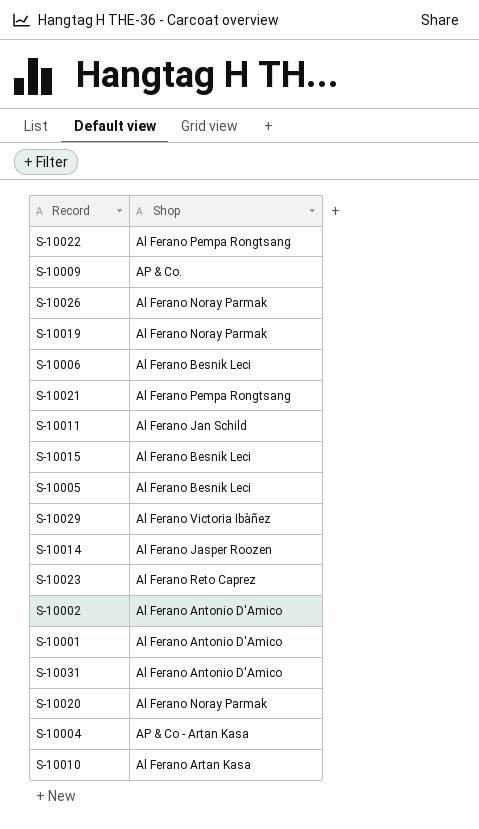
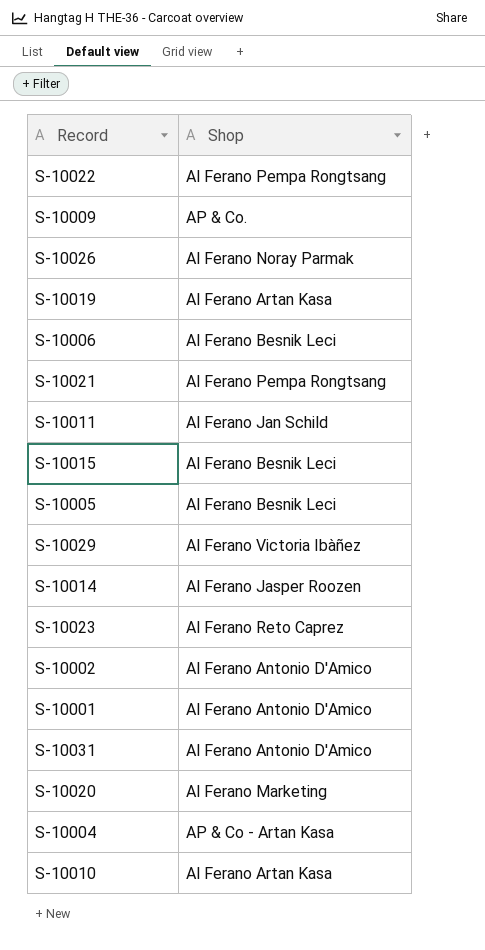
S-10019 | Shop: Al Ferano Noray Parmak -> Al Ferano Artan Kasa
S-10020 | Shop: Al Ferano Noray Parmak -> Al Ferano Marketing

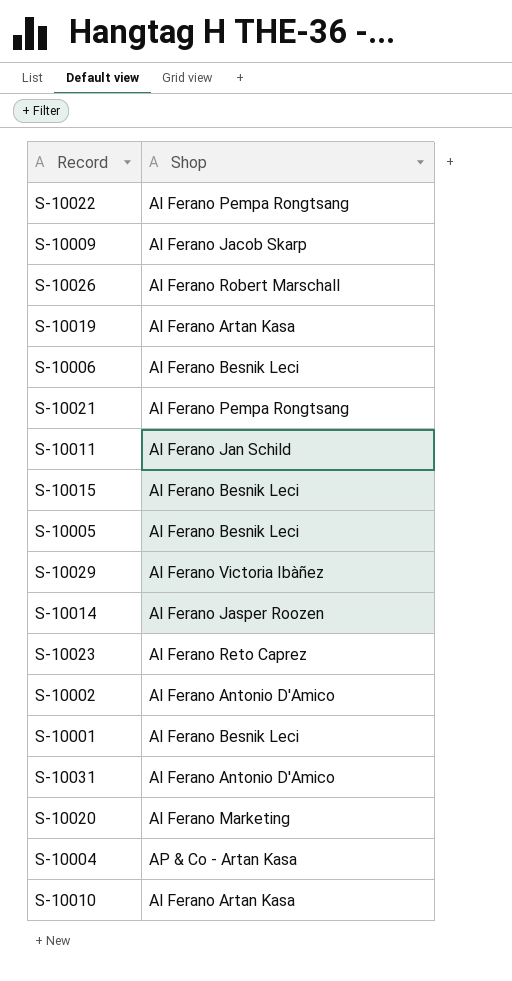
S-10009 | Shop: AP & Co. -> Al Ferano Jacob Skarp
S-10026 | Shop: Al Ferano Noray Parmak -> Al Ferano Robert Marschall
S-10001 | Shop: Al Ferano Antonio D'Amico -> Al Ferano Besnik Leci

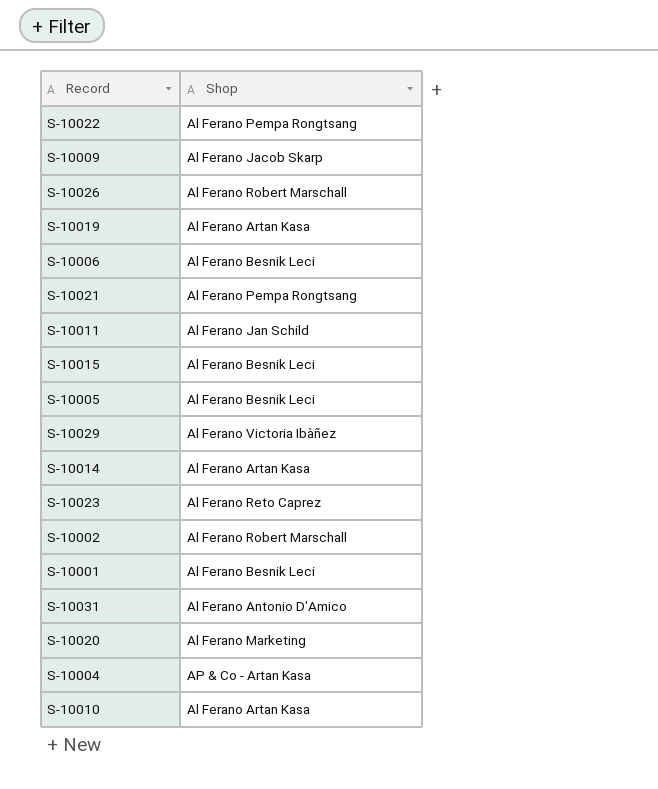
S-10014 | Shop: Al Ferano Jasper Roozen -> Al Ferano Artan Kasa
S-10002 | Shop: Al Ferano Antonio D'Amico -> Al Ferano Robert Marschall

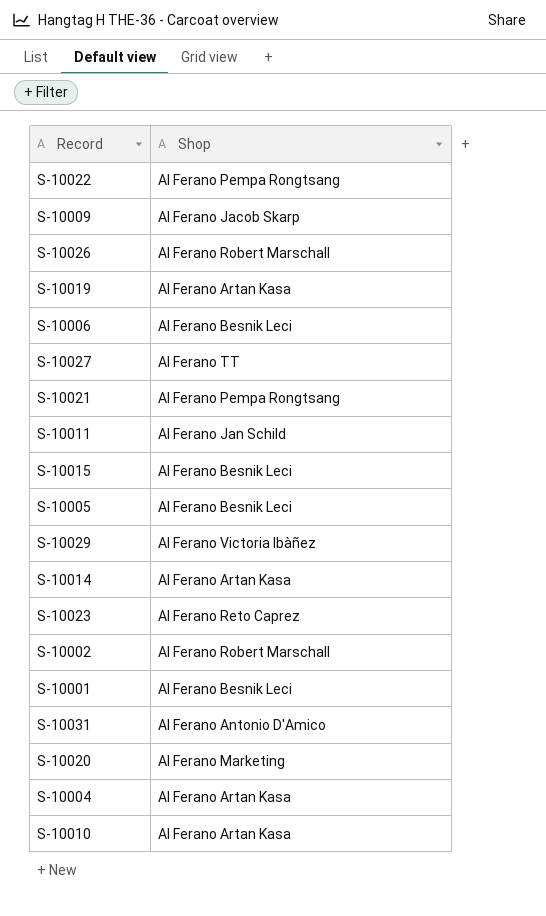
row S-10027: none -> Al Ferano TT
S-10004 | Shop: AP & Co - Artan Kasa -> Al Ferano Artan Kasa

